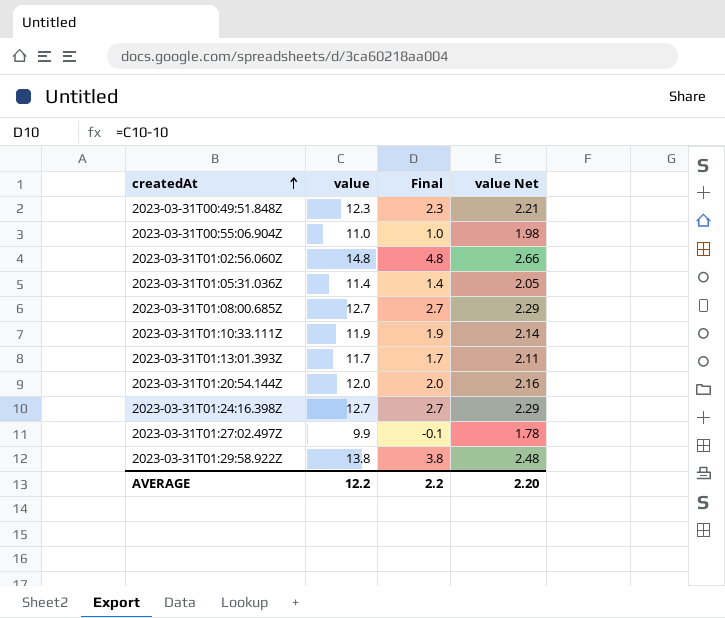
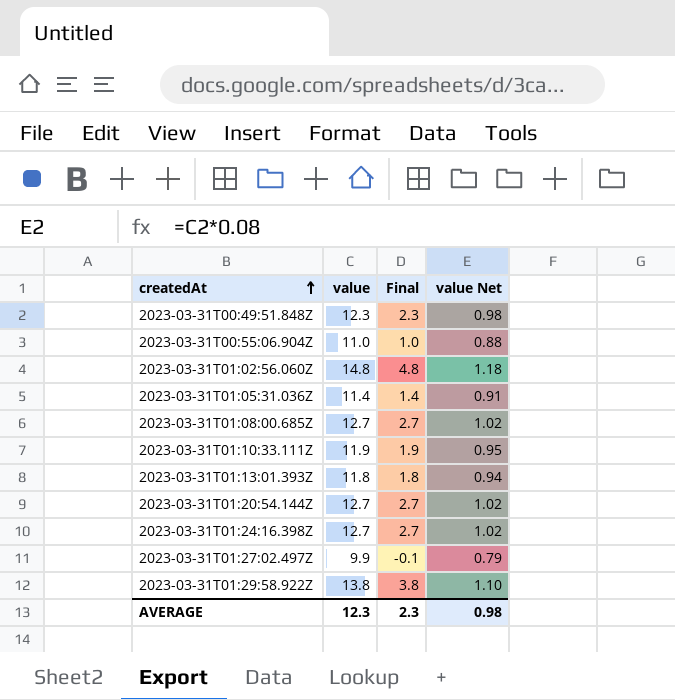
column value Net | formula: [value] * 0.18 -> [value] * 0.08
2023-03-31T01:13:01.393Z | value: 11.7 -> 11.8
2023-03-31T01:13:01.393Z | Final: 1.7 -> 1.8
2023-03-31T01:20:54.144Z | value: 12.0 -> 12.7
2023-03-31T01:20:54.144Z | Final: 2.0 -> 2.7
AVERAGE | value: 12.2 -> 12.3
AVERAGE | Final: 2.2 -> 2.3
AVERAGE | value Net: 2.20 -> 0.98

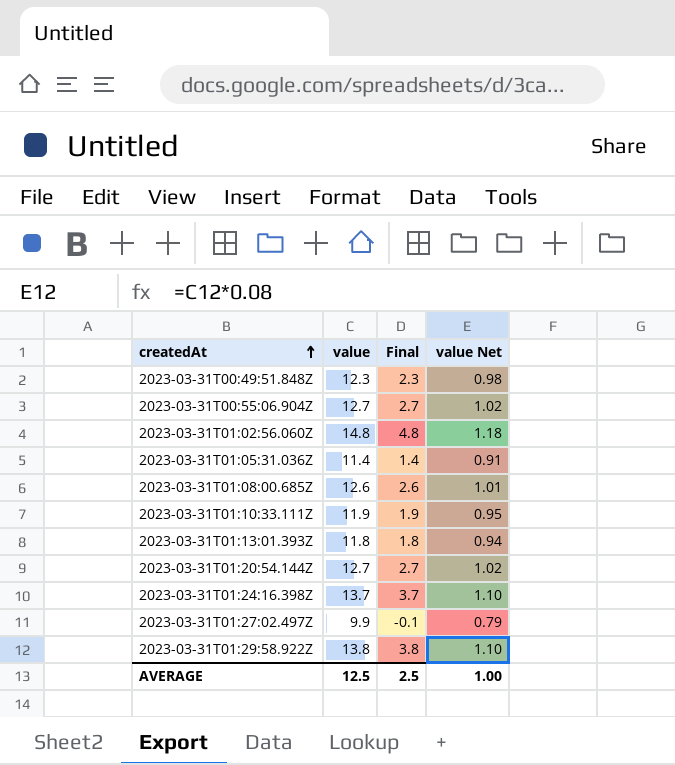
2023-03-31T00:55:06.904Z | value: 11.0 -> 12.7
2023-03-31T00:55:06.904Z | Final: 1.0 -> 2.7
2023-03-31T00:55:06.904Z | value Net: 0.88 -> 1.02
2023-03-31T01:08:00.685Z | value: 12.7 -> 12.6
2023-03-31T01:08:00.685Z | Final: 2.7 -> 2.6
2023-03-31T01:08:00.685Z | value Net: 1.02 -> 1.01
2023-03-31T01:24:16.398Z | value: 12.7 -> 13.7
2023-03-31T01:24:16.398Z | Final: 2.7 -> 3.7
2023-03-31T01:24:16.398Z | value Net: 1.02 -> 1.10
AVERAGE | value: 12.3 -> 12.5
AVERAGE | Final: 2.3 -> 2.5
AVERAGE | value Net: 0.98 -> 1.00

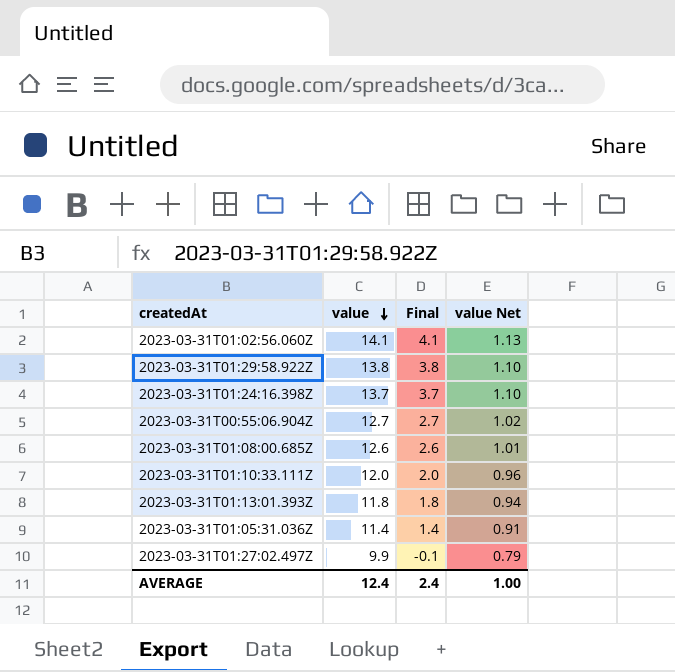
row order: createdAt ascending -> value descending
row 2023-03-31T00:49:51.848Z: 12.3 | 2.3 | 0.98 -> none
row 2023-03-31T01:20:54.144Z: 12.7 | 2.7 | 1.02 -> none
2023-03-31T01:02:56.060Z | value: 14.8 -> 14.1
2023-03-31T01:02:56.060Z | Final: 4.8 -> 4.1
2023-03-31T01:02:56.060Z | value Net: 1.18 -> 1.13
2023-03-31T01:10:33.111Z | value: 11.9 -> 12.0
2023-03-31T01:10:33.111Z | Final: 1.9 -> 2.0
2023-03-31T01:10:33.111Z | value Net: 0.95 -> 0.96
AVERAGE | value: 12.5 -> 12.4
AVERAGE | Final: 2.5 -> 2.4

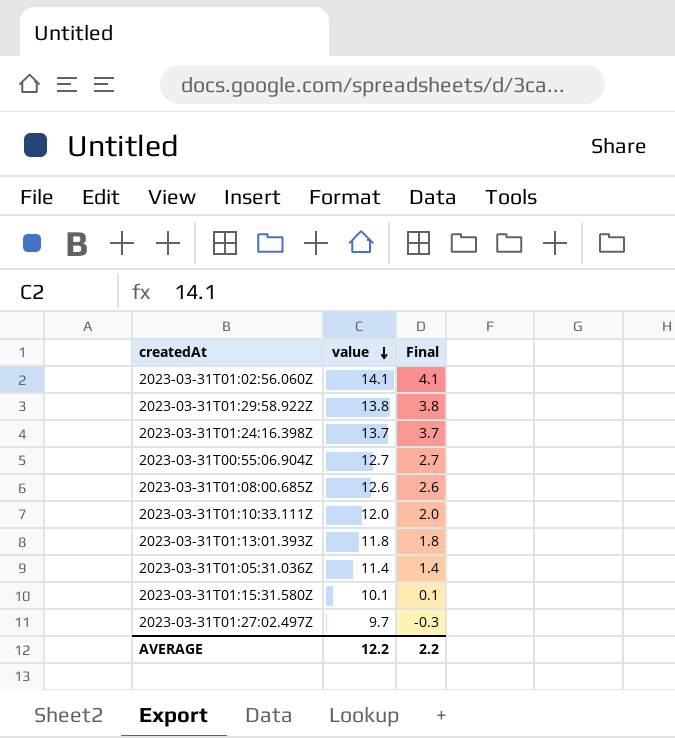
column value Net | formula: [value] * 0.08 -> none
row 2023-03-31T01:15:31.580Z: none -> 10.1 | 0.1
2023-03-31T01:27:02.497Z | value: 9.9 -> 9.7
2023-03-31T01:27:02.497Z | Final: -0.1 -> -0.3
AVERAGE | value: 12.4 -> 12.2
AVERAGE | Final: 2.4 -> 2.2

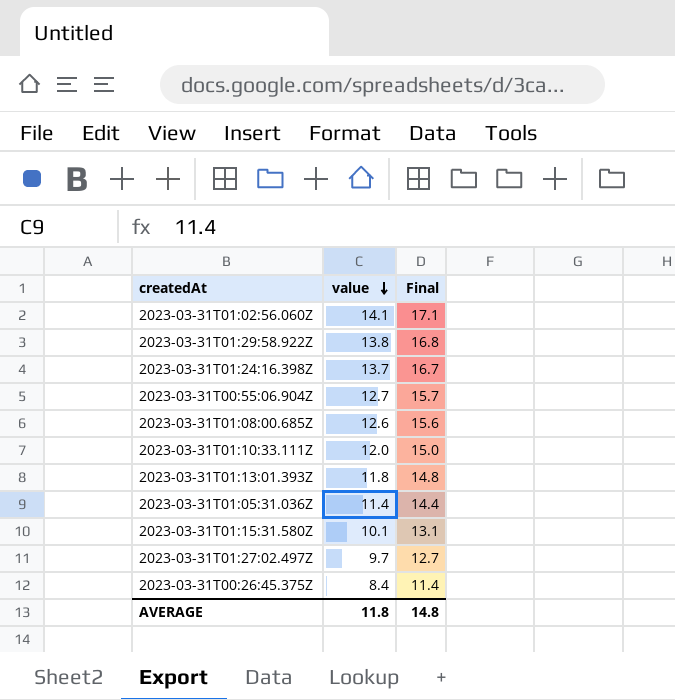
column Final | formula: [value] - 10 -> [value] + 3
row 2023-03-31T00:26:45.375Z: none -> 8.4 | 11.4
AVERAGE | value: 12.2 -> 11.8
AVERAGE | Final: 2.2 -> 14.8

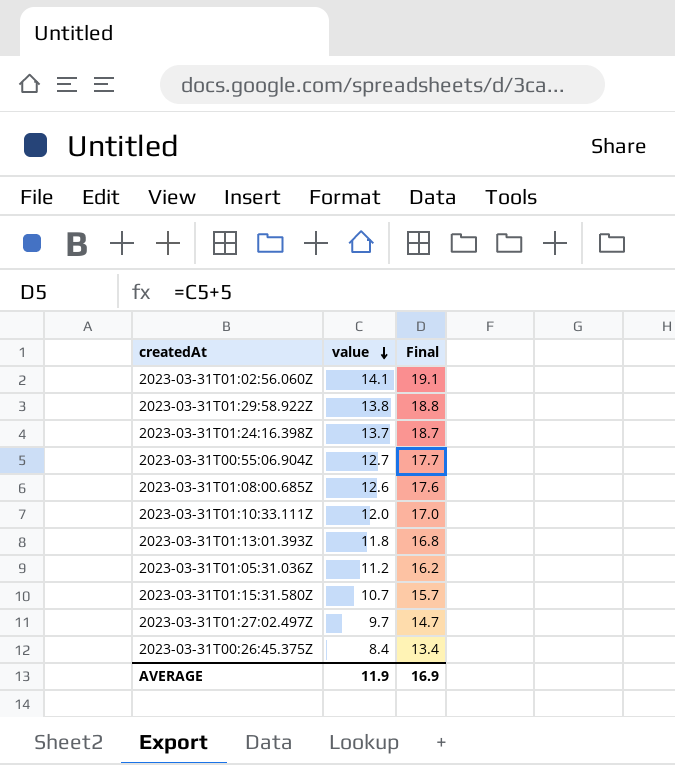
column Final | formula: [value] + 3 -> [value] + 5
2023-03-31T01:05:31.036Z | value: 11.4 -> 11.2
2023-03-31T01:15:31.580Z | value: 10.1 -> 10.7
AVERAGE | value: 11.8 -> 11.9
AVERAGE | Final: 14.8 -> 16.9

